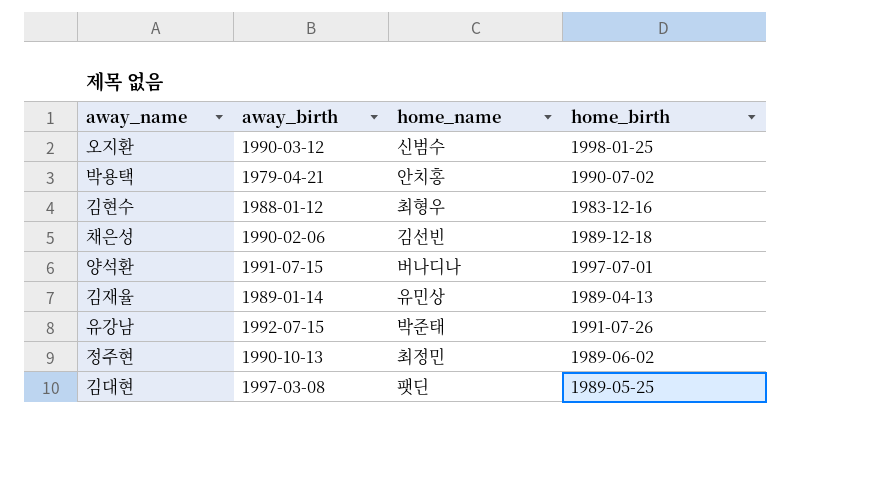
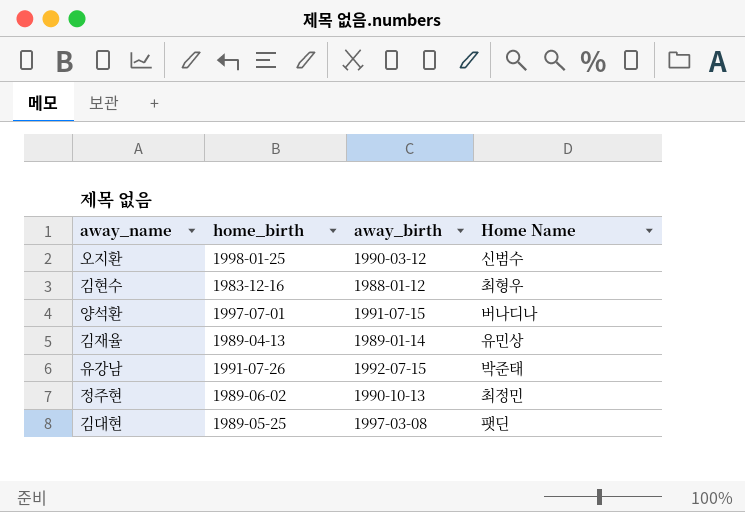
column home_birth | position: 4 -> 2
column name: home_name -> Home Name
row 박용택: 1979-04-21 | 안치홍 | 1990-07-02 -> none
row 채은성: 1990-02-06 | 김선빈 | 1989-12-18 -> none

